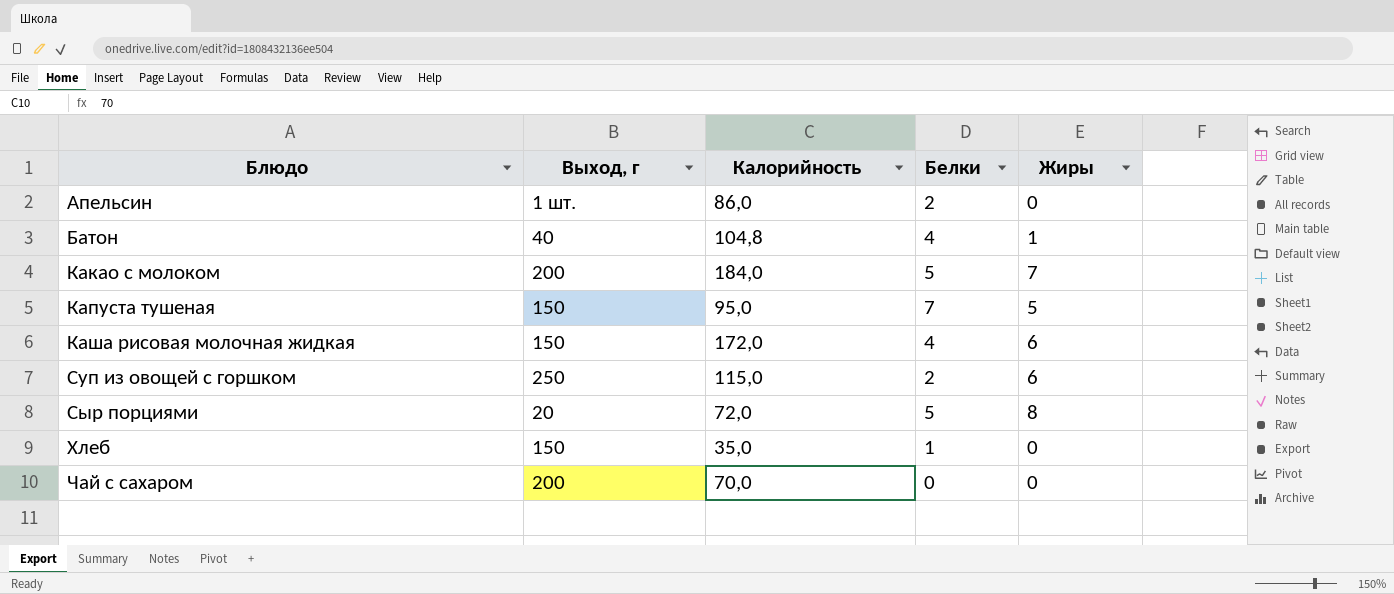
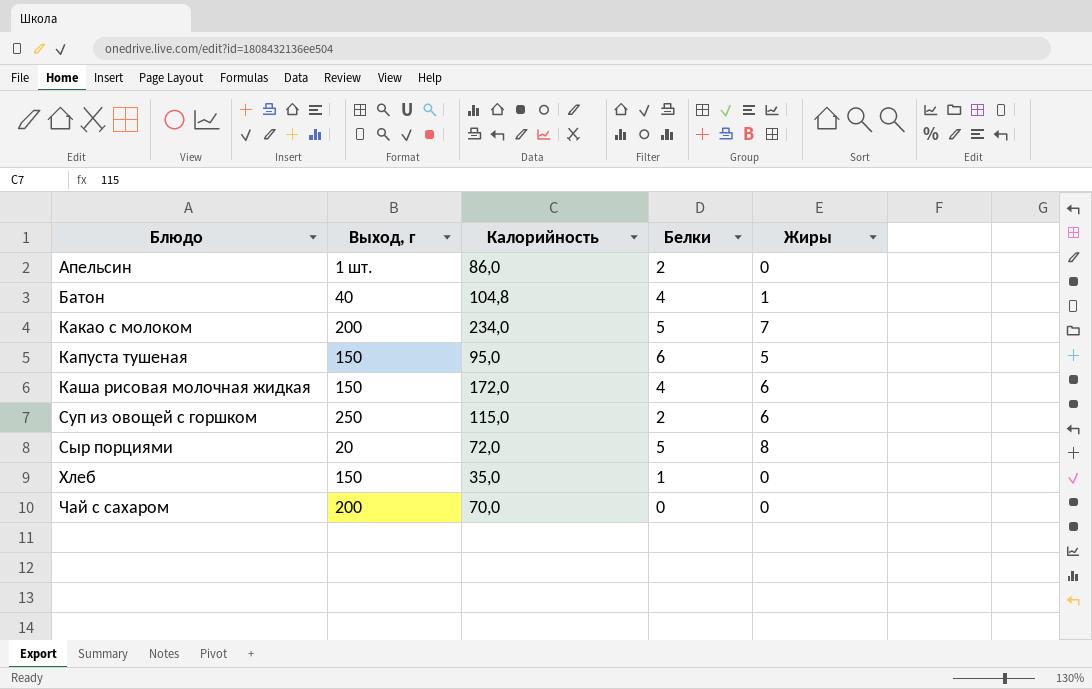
Какао с молоком | Калорийность: 184,0 -> 234,0
Капуста тушеная | Белки: 7 -> 6

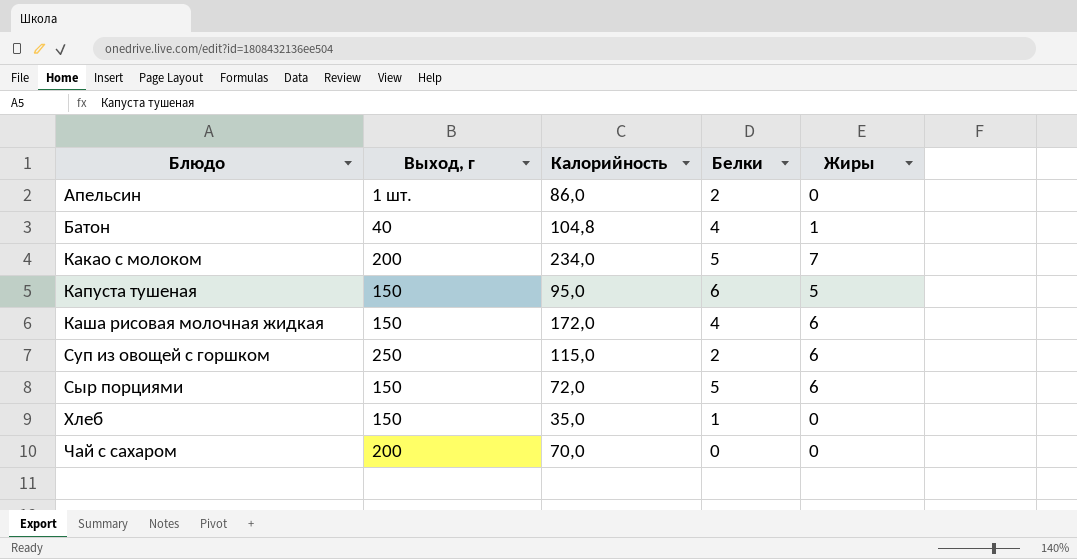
Сыр порциями | Выход, г: 20 -> 150
Сыр порциями | Жиры: 8 -> 6

